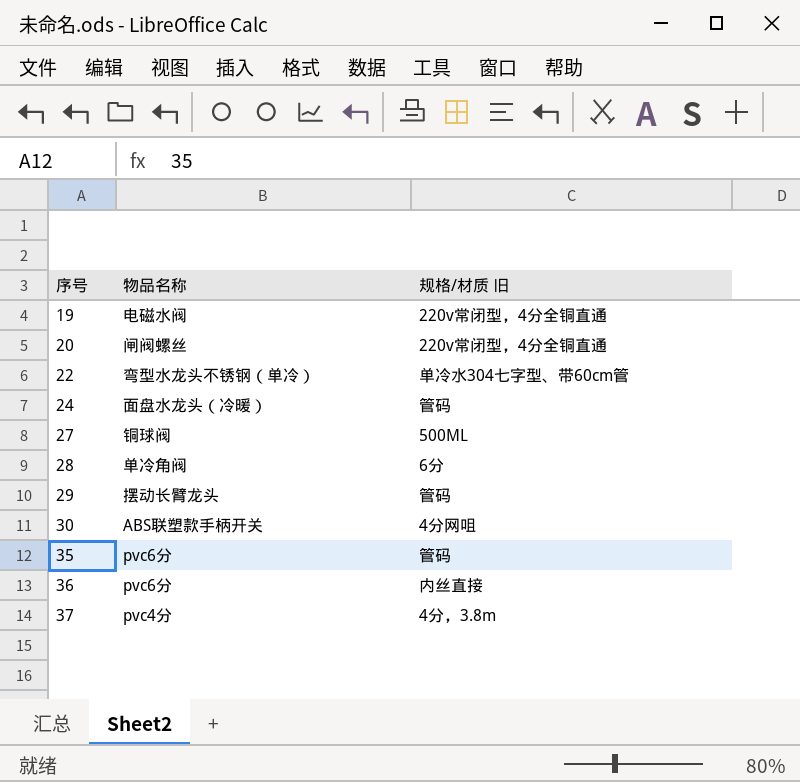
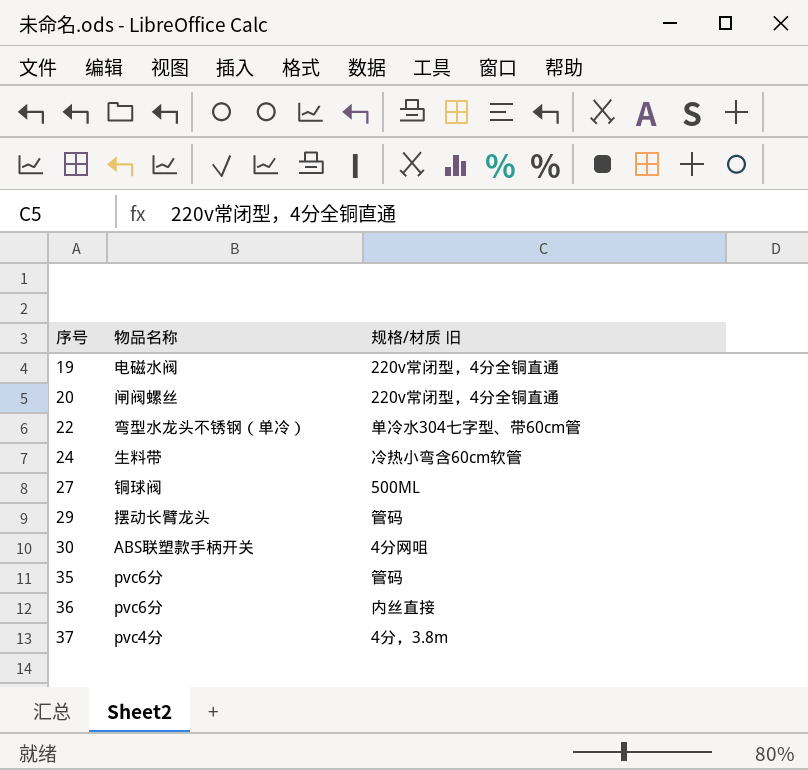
row 28: 单冷角阀 | 6分 -> none
24 | 物品名称: 面盘水龙头（冷暖） -> 生料带
24 | 规格/材质 旧: 管码 -> 冷热小弯含60cm软管

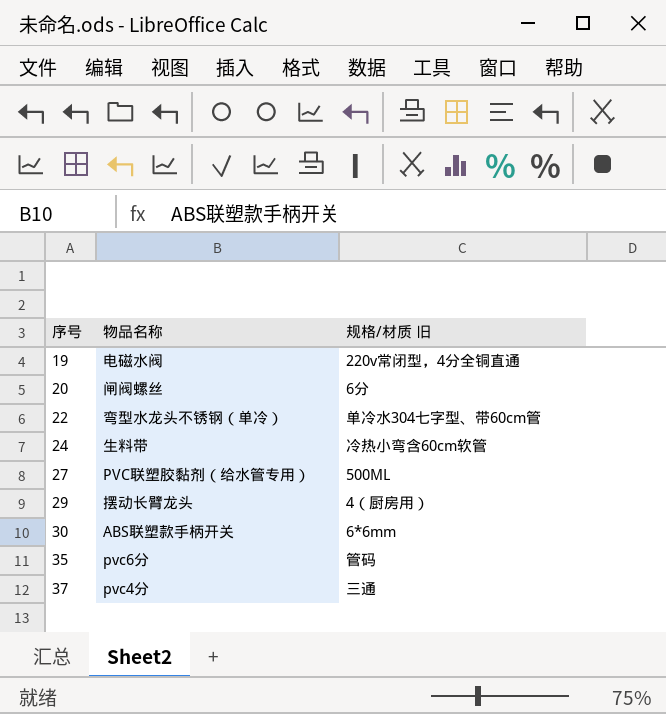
row 36: pvc6分 | 内丝直接 -> none
20 | 规格/材质 旧: 220v常闭型，4分全铜直通 -> 6分
27 | 物品名称: 铜球阀 -> PVC联塑胶黏剂（给水管专用）
29 | 规格/材质 旧: 管码 -> 4（厨房用）
30 | 规格/材质 旧: 4分网咀 -> 6*6mm
37 | 规格/材质 旧: 4分，3.8m -> 三通

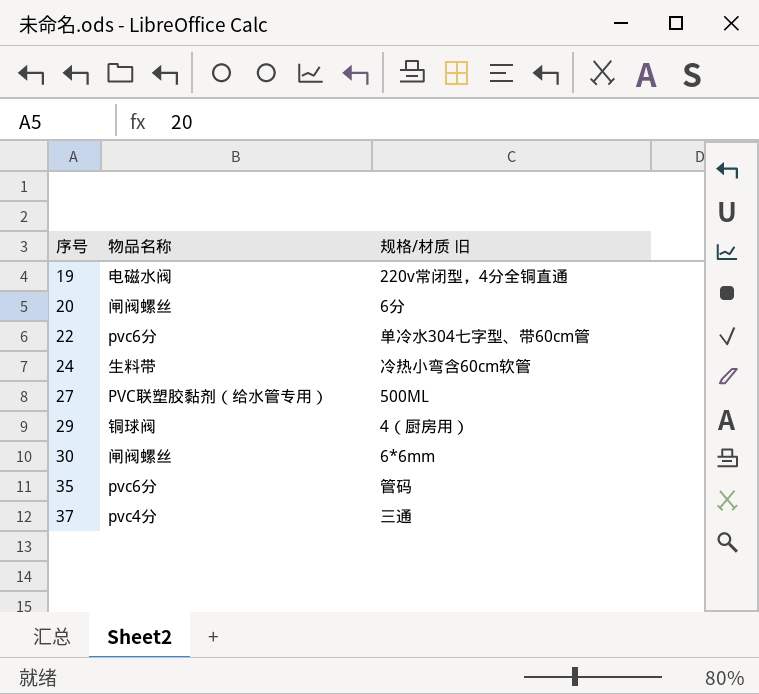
22 | 物品名称: 弯型水龙头不锈钢（单冷） -> pvc6分
29 | 物品名称: 摆动长臂龙头 -> 铜球阀
30 | 物品名称: ABS联塑款手柄开关 -> 闸阀螺丝

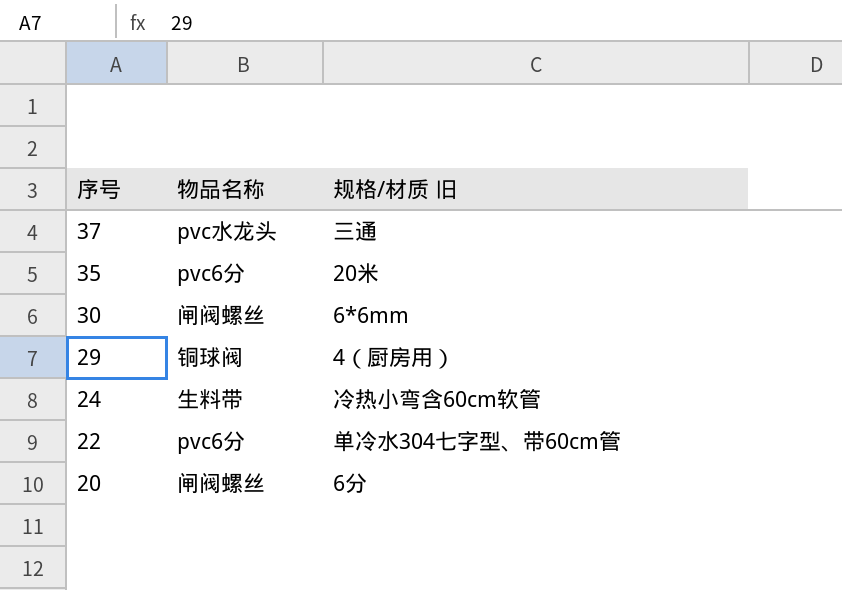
row order: 序号 ascending -> 序号 descending
row 19: 电磁水阀 | 220v常闭型，4分全铜直通 -> none
row 27: PVC联塑胶黏剂（给水管专用） | 500ML -> none
37 | 物品名称: pvc4分 -> pvc水龙头
35 | 规格/材质 旧: 管码 -> 20米

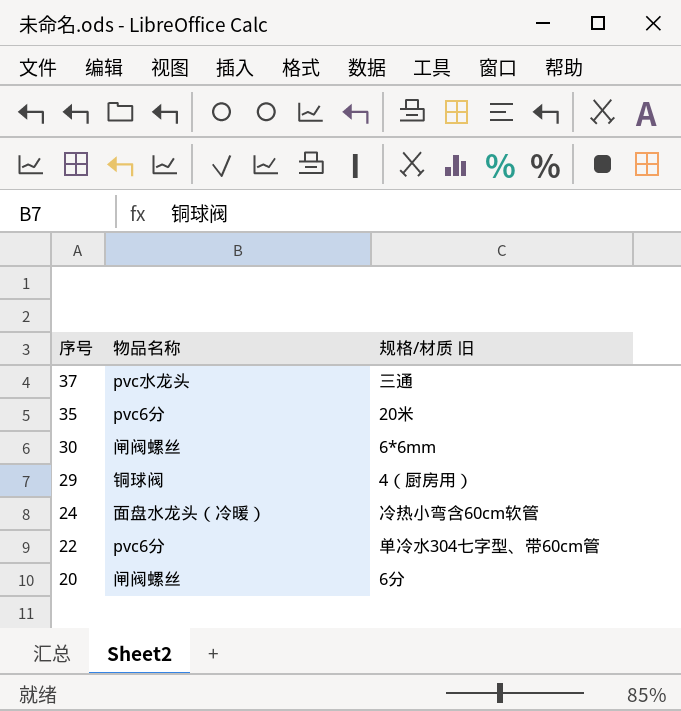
24 | 物品名称: 生料带 -> 面盘水龙头（冷暖）

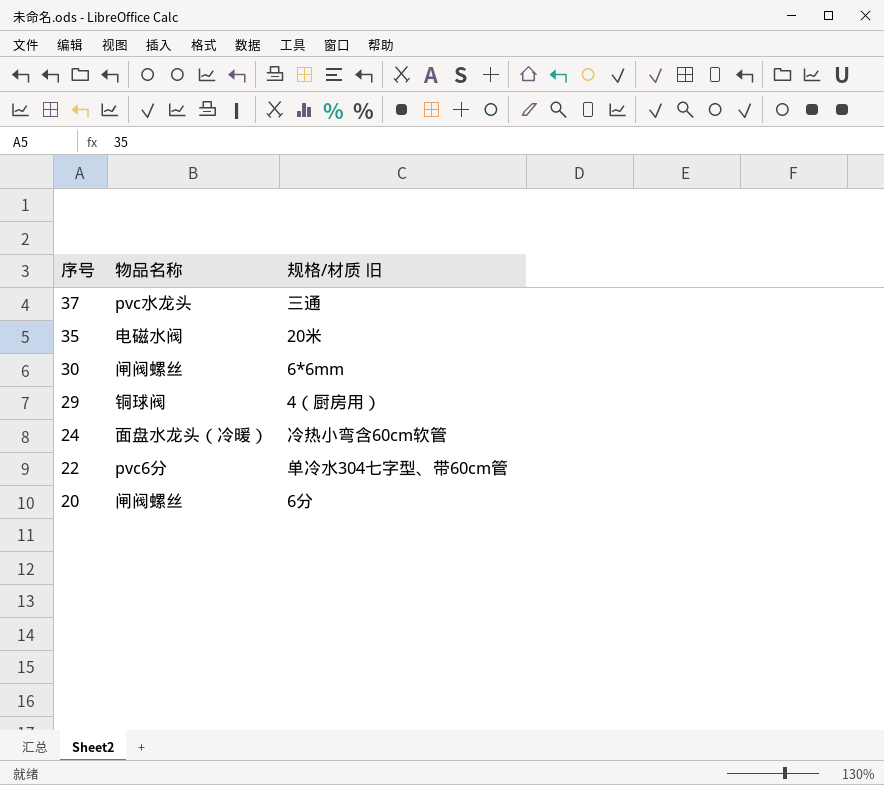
35 | 物品名称: pvc6分 -> 电磁水阀

